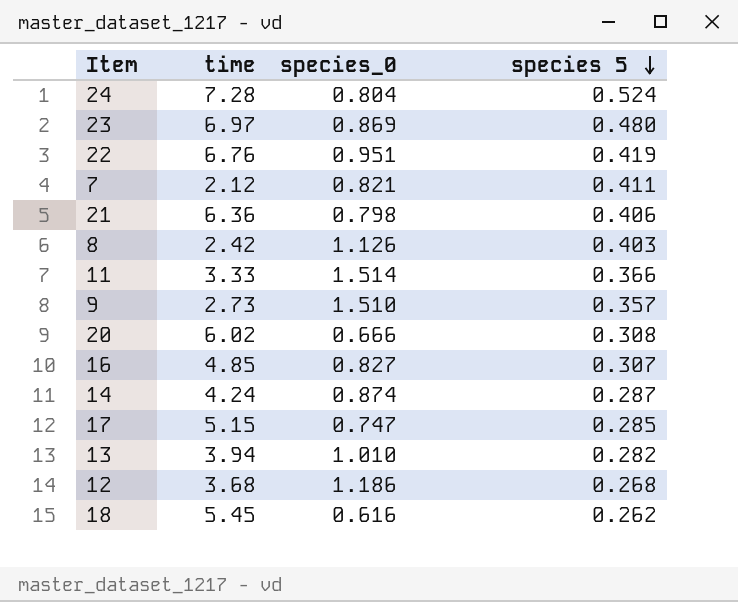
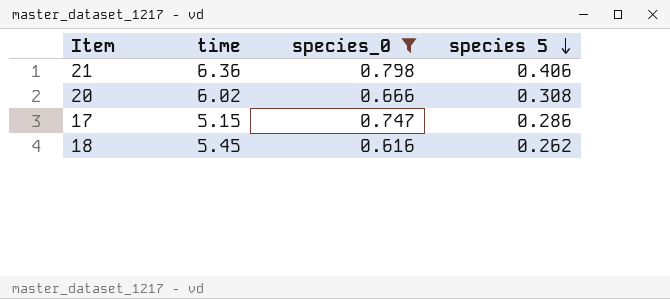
filter: none -> species_0 <= 0.798
17 | species 5: 0.285 -> 0.286

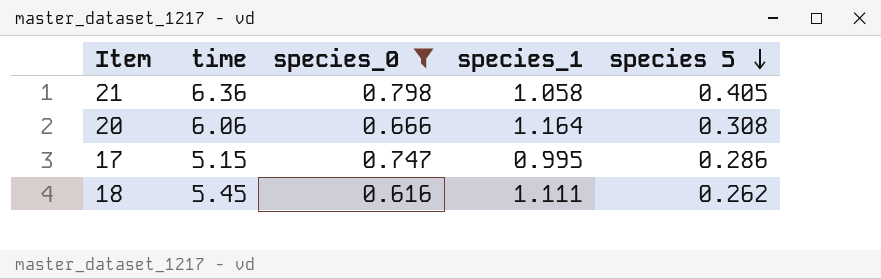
column species_1 | position: none -> 4
21 | species 5: 0.406 -> 0.405
20 | time: 6.02 -> 6.06

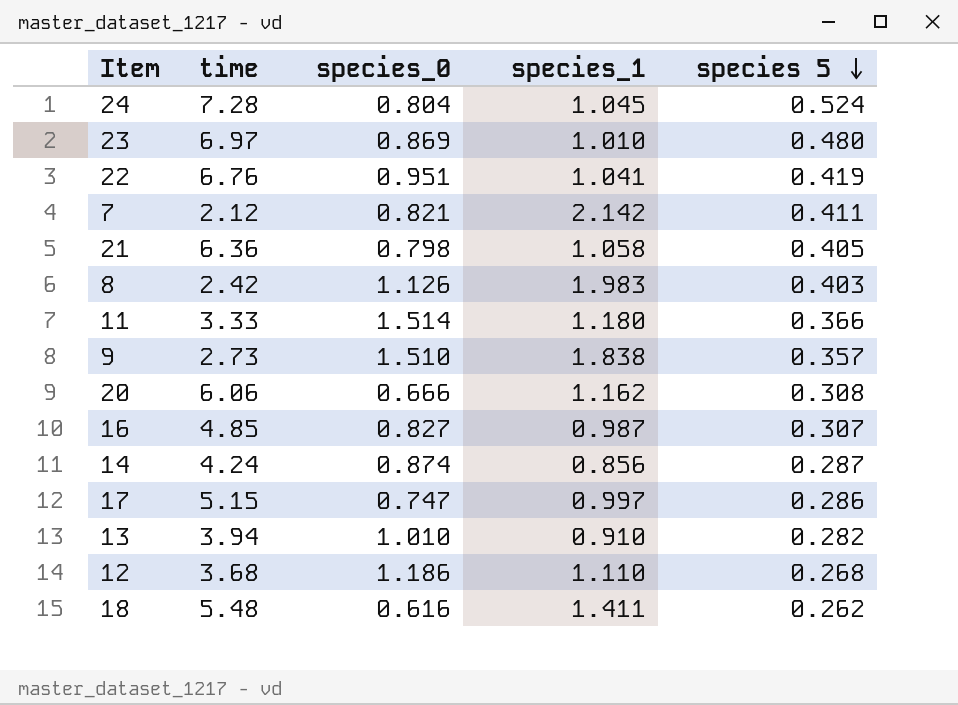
filter: species_0 <= 0.798 -> none
20 | species_1: 1.164 -> 1.162
17 | species_1: 0.995 -> 0.997
18 | time: 5.45 -> 5.48
18 | species_1: 1.111 -> 1.411

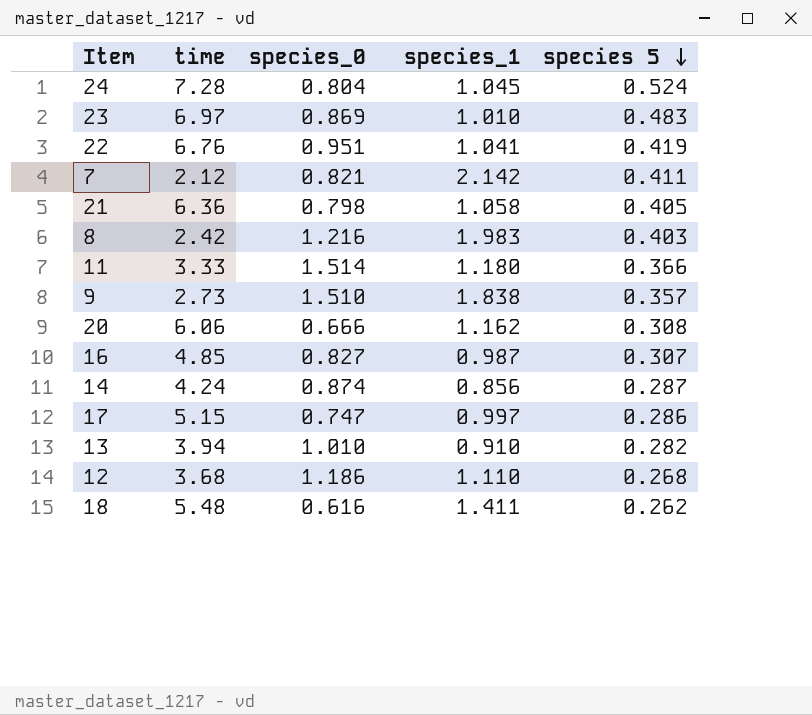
23 | species 5: 0.480 -> 0.483
8 | species_0: 1.126 -> 1.216

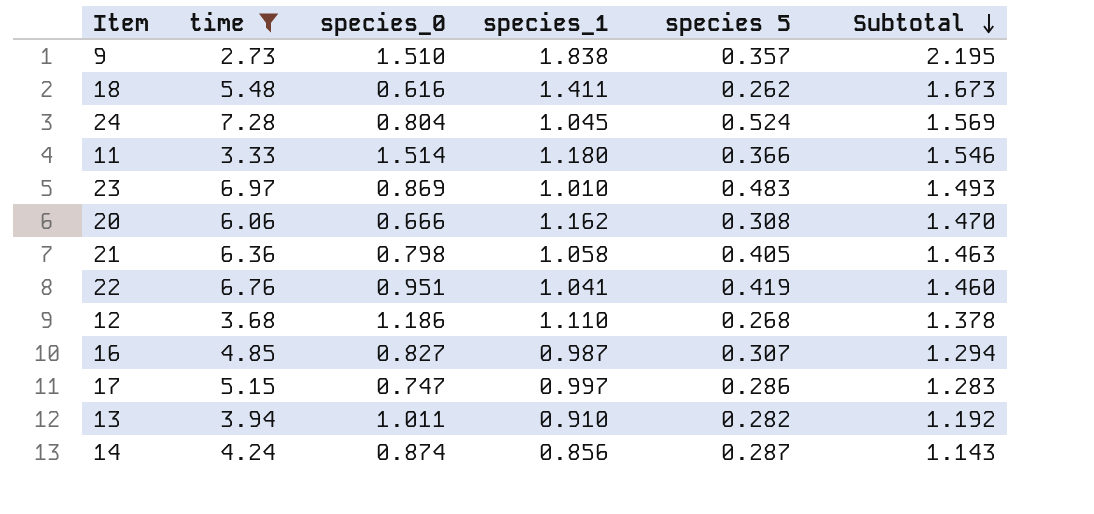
filter: none -> time >= 2.73
row order: species 5 descending -> Subtotal descending
column Subtotal | formula: none -> [species_1] + [species 5]
13 | species_0: 1.010 -> 1.011

